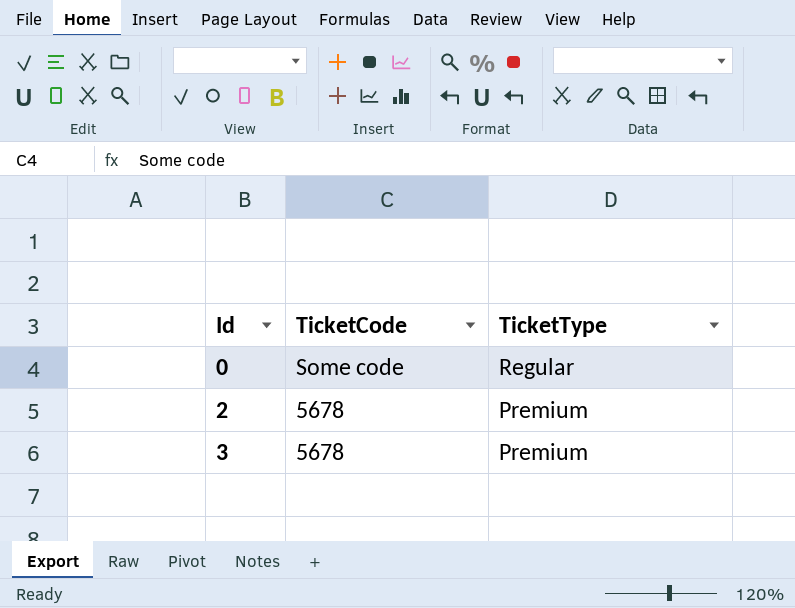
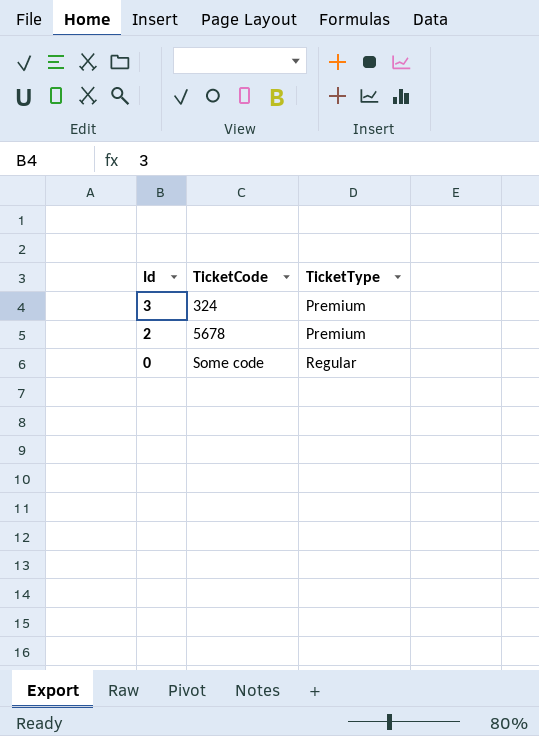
row order: Id ascending -> Id descending
3 | TicketCode: 5678 -> 324

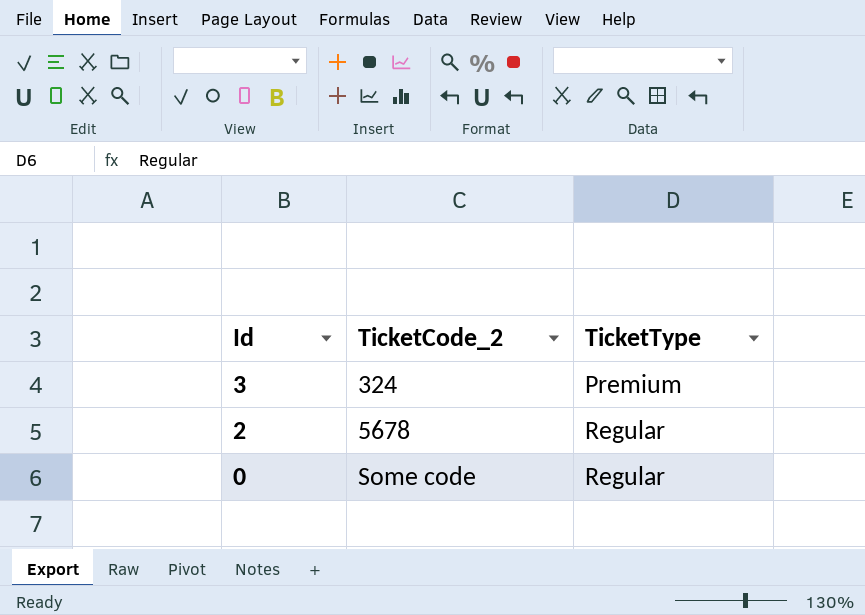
column name: TicketCode -> TicketCode_2
2 | TicketType: Premium -> Regular

